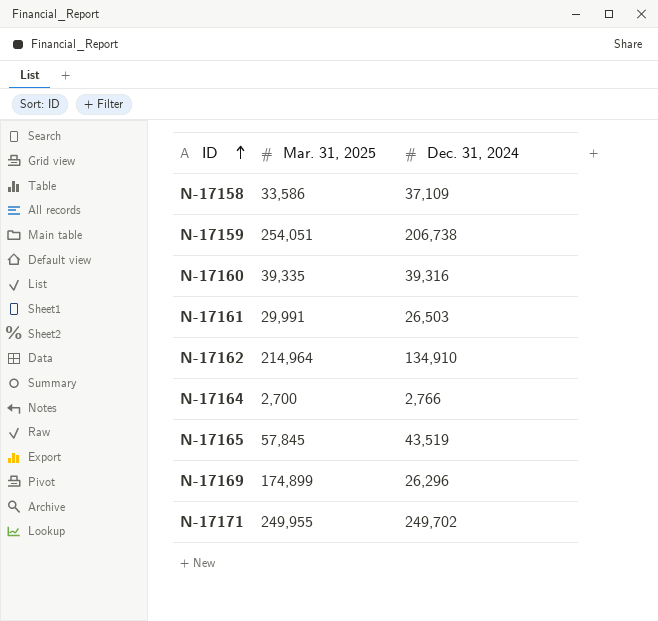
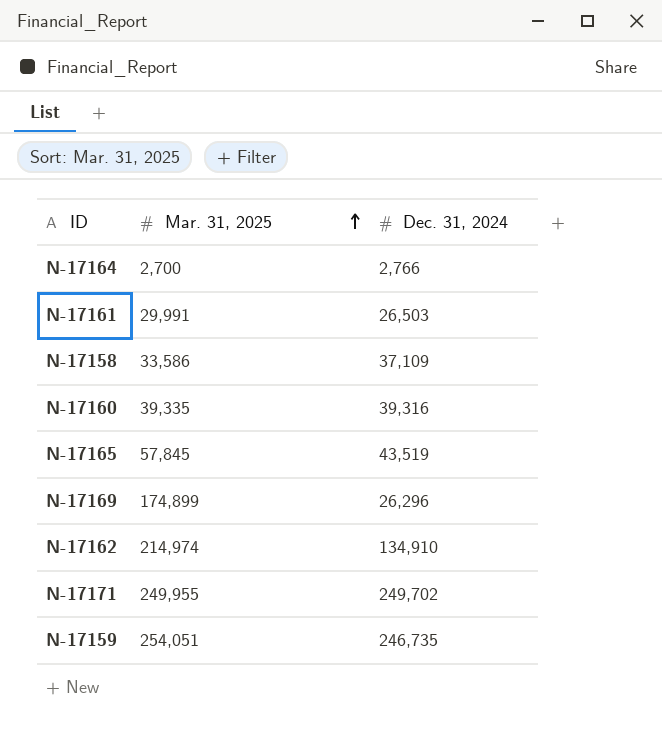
row order: ID ascending -> Mar. 31, 2025 ascending
N-17162 | Mar. 31, 2025: 214,964 -> 214,974
N-17159 | Dec. 31, 2024: 206,738 -> 246,735

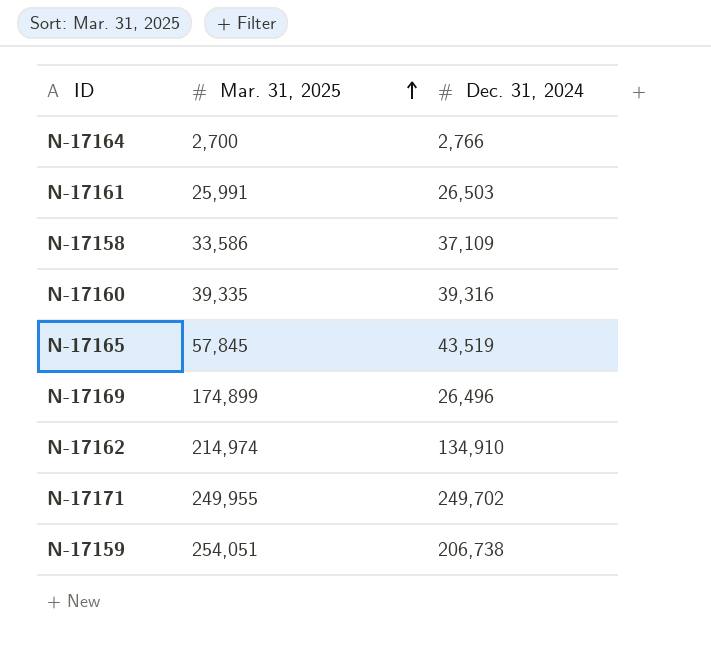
N-17161 | Mar. 31, 2025: 29,991 -> 25,991
N-17169 | Dec. 31, 2024: 26,296 -> 26,496
N-17159 | Dec. 31, 2024: 246,735 -> 206,738

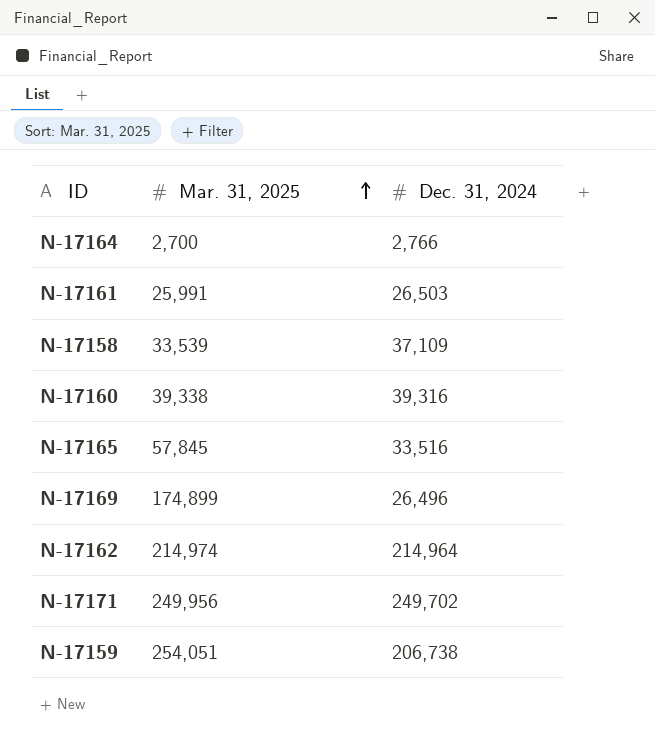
N-17158 | Mar. 31, 2025: 33,586 -> 33,539
N-17160 | Mar. 31, 2025: 39,335 -> 39,338
N-17165 | Dec. 31, 2024: 43,519 -> 33,516
N-17162 | Dec. 31, 2024: 134,910 -> 214,964
N-17171 | Mar. 31, 2025: 249,955 -> 249,956

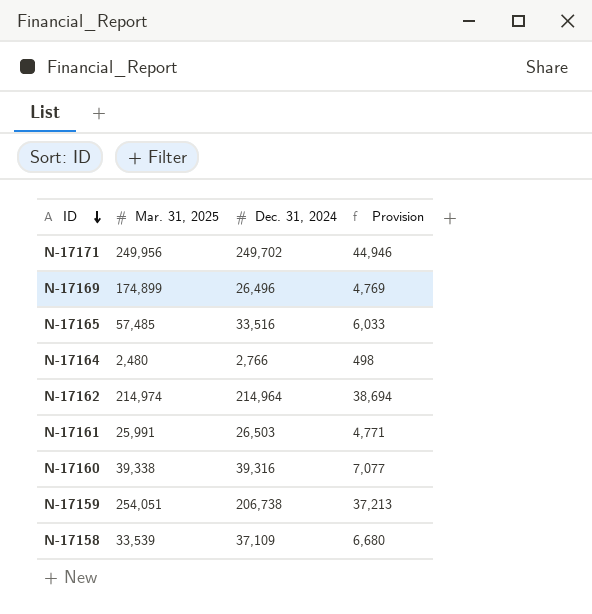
row order: Mar. 31, 2025 ascending -> ID descending
column Provision | formula: none -> [Dec. 31, 2024] * 0.18
N-17165 | Mar. 31, 2025: 57,845 -> 57,485
N-17164 | Mar. 31, 2025: 2,700 -> 2,480

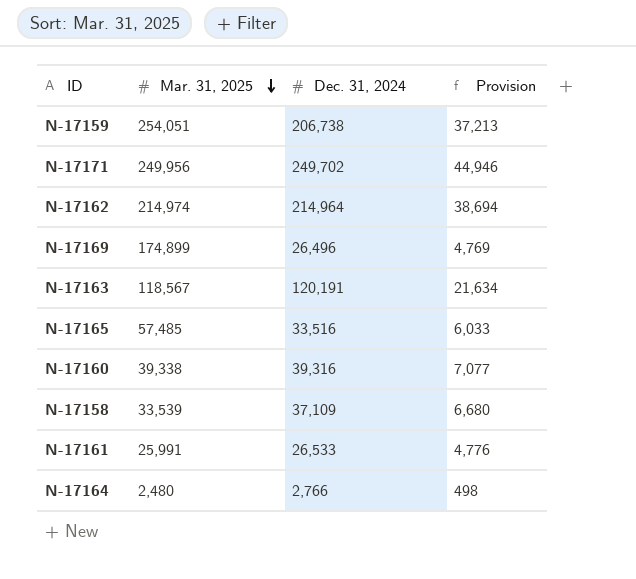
row order: ID descending -> Mar. 31, 2025 descending
row N-17163: none -> 118,567 | 120,191 | 21,634
N-17161 | Dec. 31, 2024: 26,503 -> 26,533
N-17161 | Provision: 4,771 -> 4,776

